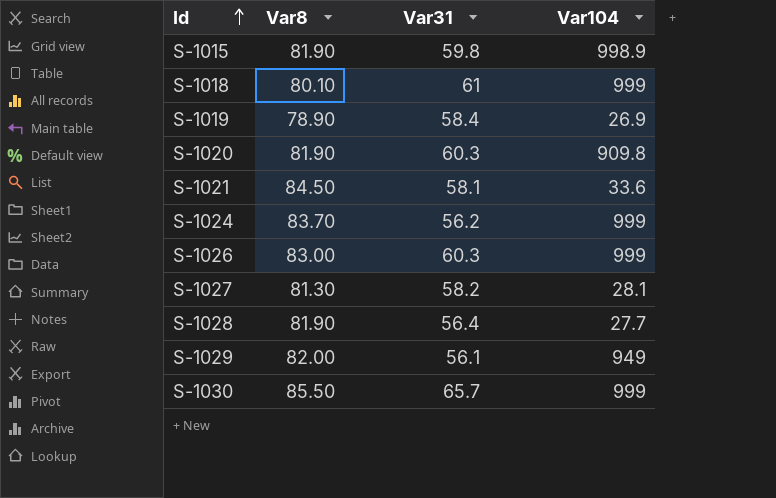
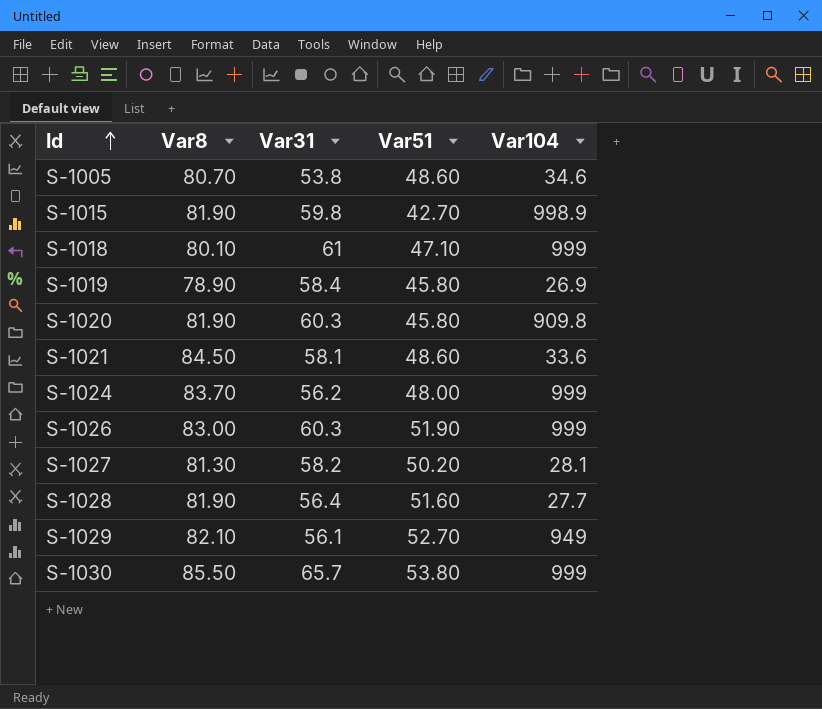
column Var51 | position: none -> 4
row S-1005: none -> 80.70 | 53.8 | 48.60 | 34.6
S-1029 | Var8: 82.00 -> 82.10

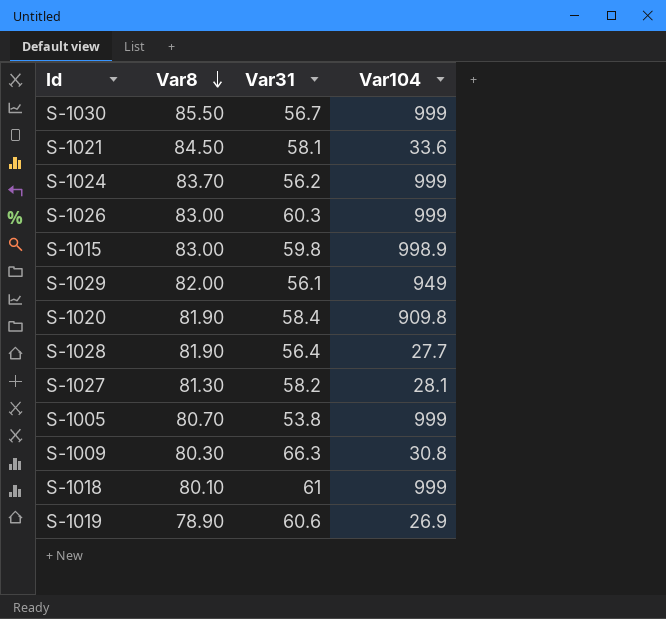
row order: Id ascending -> Var8 descending
column Var51 | position: 4 -> none
S-1030 | Var31: 65.7 -> 56.7
S-1015 | Var8: 81.90 -> 83.00
S-1029 | Var8: 82.10 -> 82.00
S-1020 | Var31: 60.3 -> 58.4
S-1005 | Var104: 34.6 -> 999
row S-1009: none -> 80.30 | 66.3 | 30.8
S-1019 | Var31: 58.4 -> 60.6

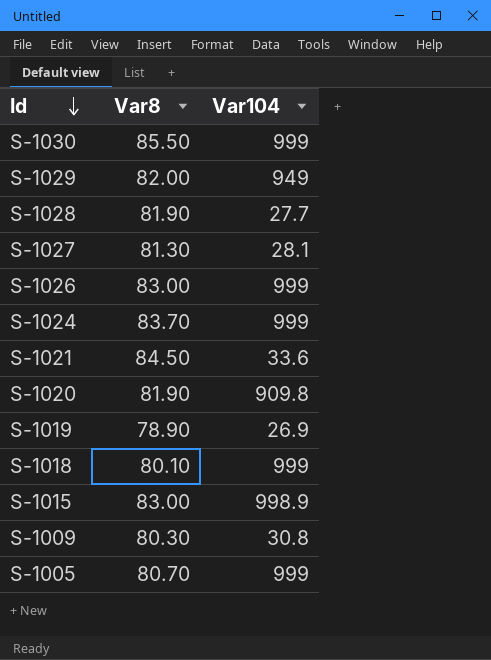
row order: Var8 descending -> Id descending
column Var31 | position: 3 -> none

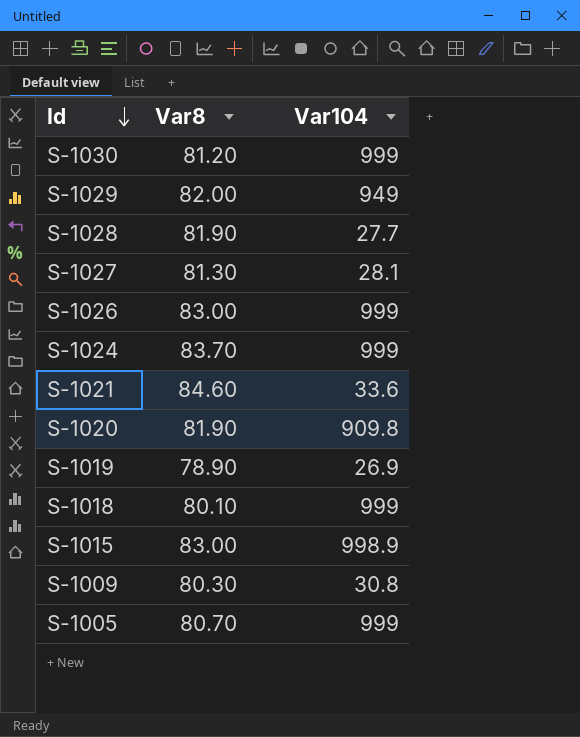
S-1030 | Var8: 85.50 -> 81.20
S-1021 | Var8: 84.50 -> 84.60

